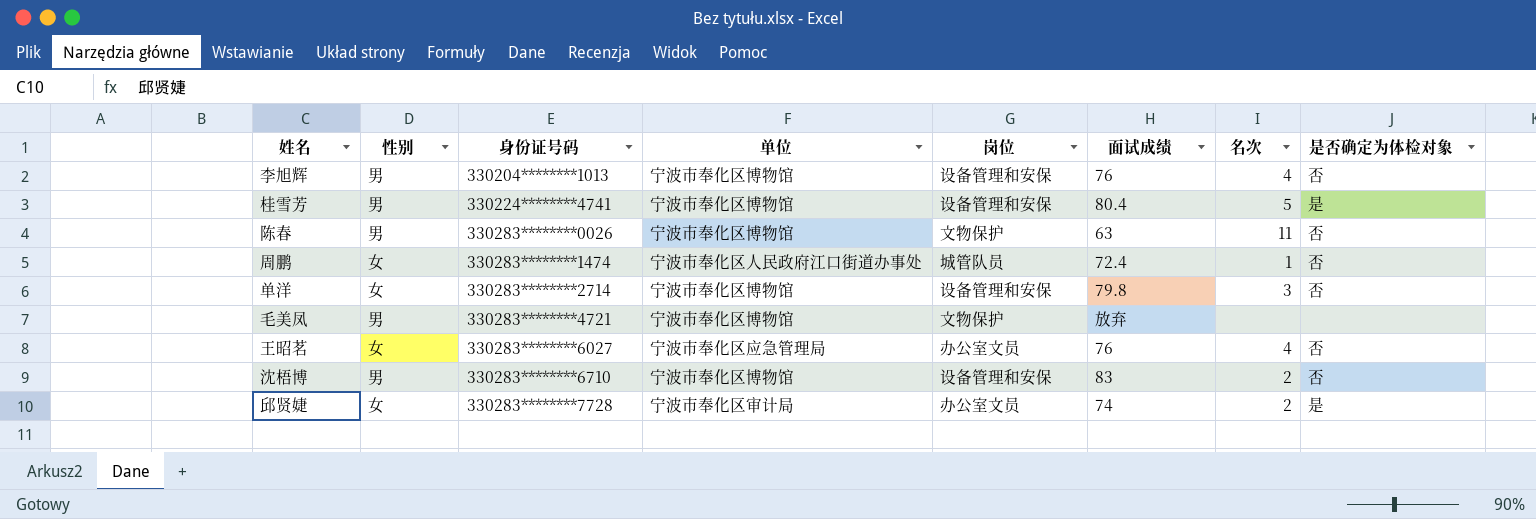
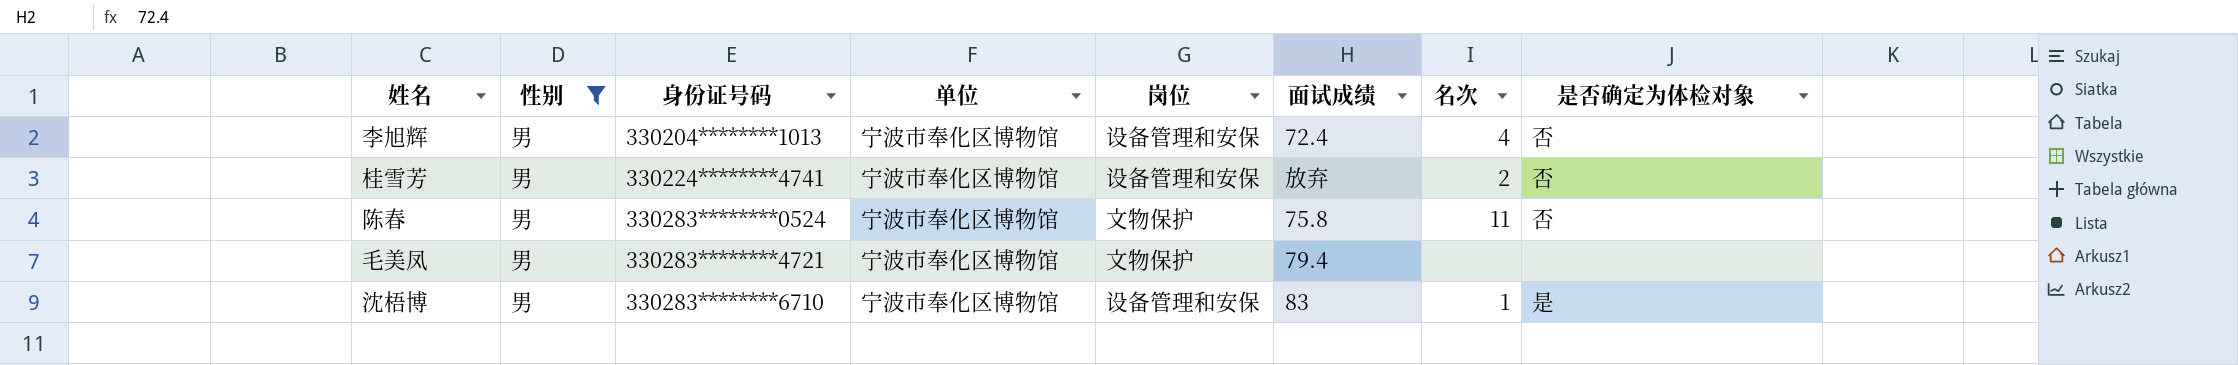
filter: none -> 性别 = 男
李旭辉 | 面试成绩: 76 -> 72.4
桂雪芳 | 面试成绩: 80.4 -> 放弃
桂雪芳 | 名次: 5 -> 2
桂雪芳 | 是否确定为体检对象: 是 -> 否
陈春 | 身份证号码: 330283********0026 -> 330283********0524
陈春 | 面试成绩: 63 -> 75.8
毛美凤 | 面试成绩: 放弃 -> 79.4
沈梧博 | 名次: 2 -> 1
沈梧博 | 是否确定为体检对象: 否 -> 是

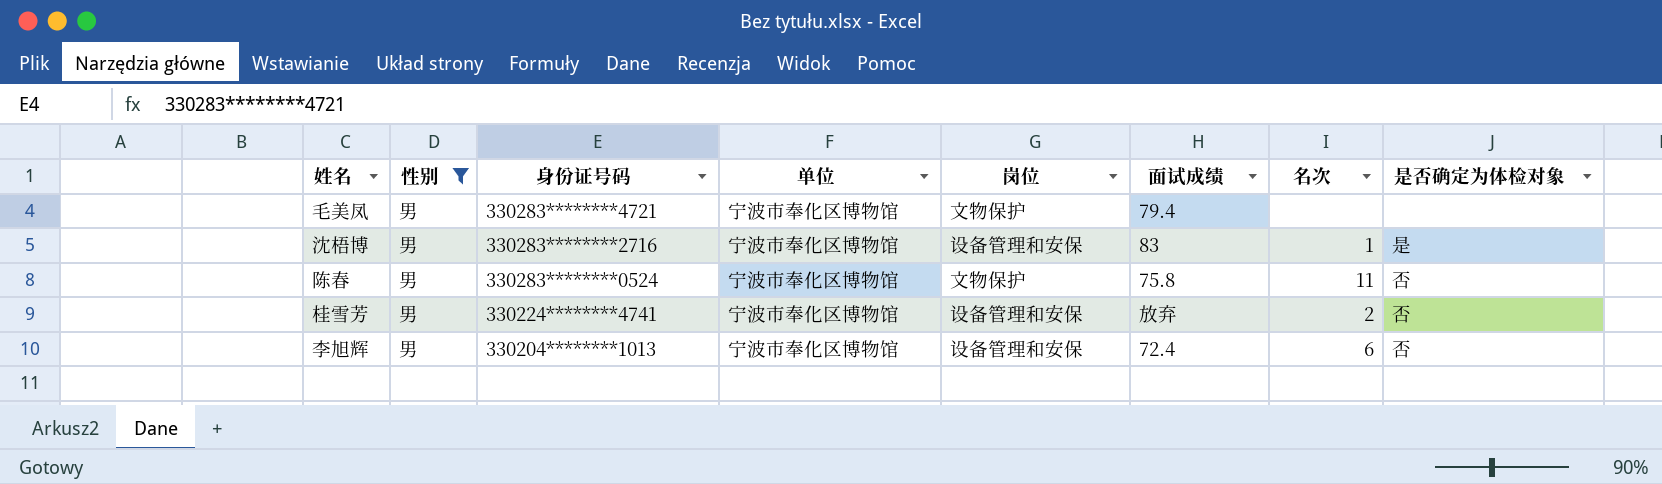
row order: 身份证号码 ascending -> 身份证号码 descending
沈梧博 | 身份证号码: 330283********6710 -> 330283********2716
李旭辉 | 名次: 4 -> 6

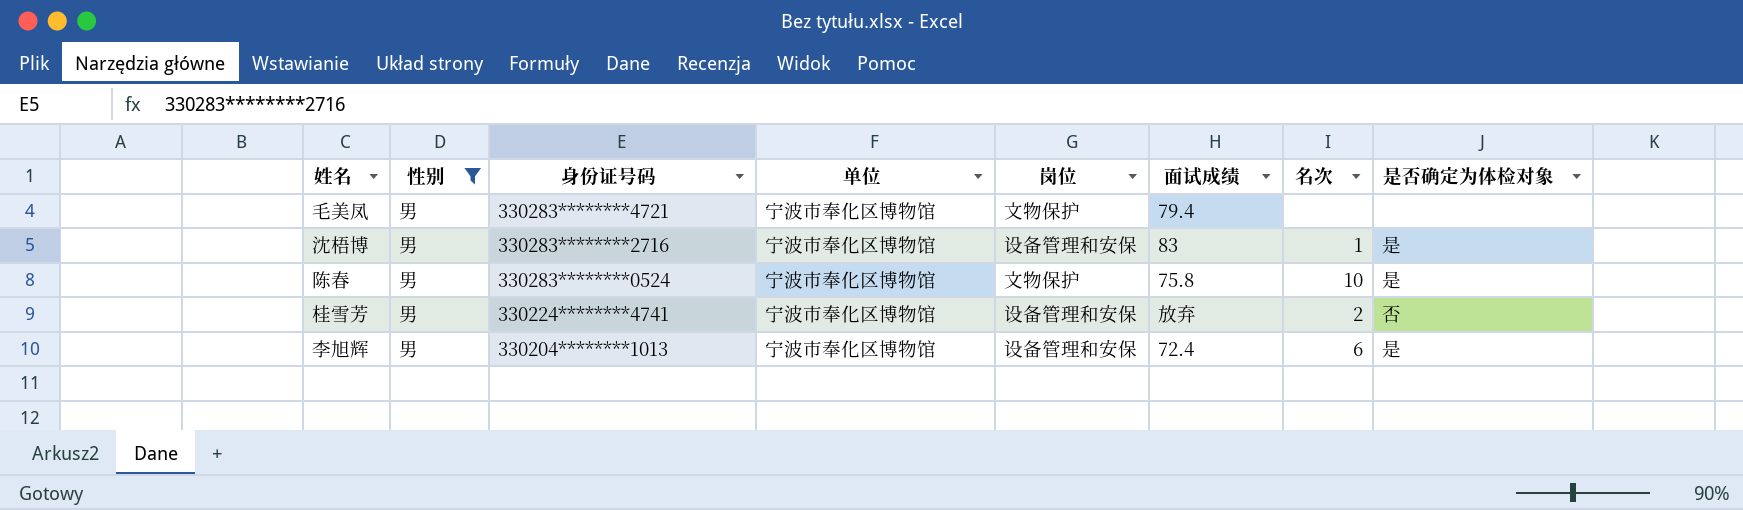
陈春 | 名次: 11 -> 10
陈春 | 是否确定为体检对象: 否 -> 是
李旭辉 | 是否确定为体检对象: 否 -> 是

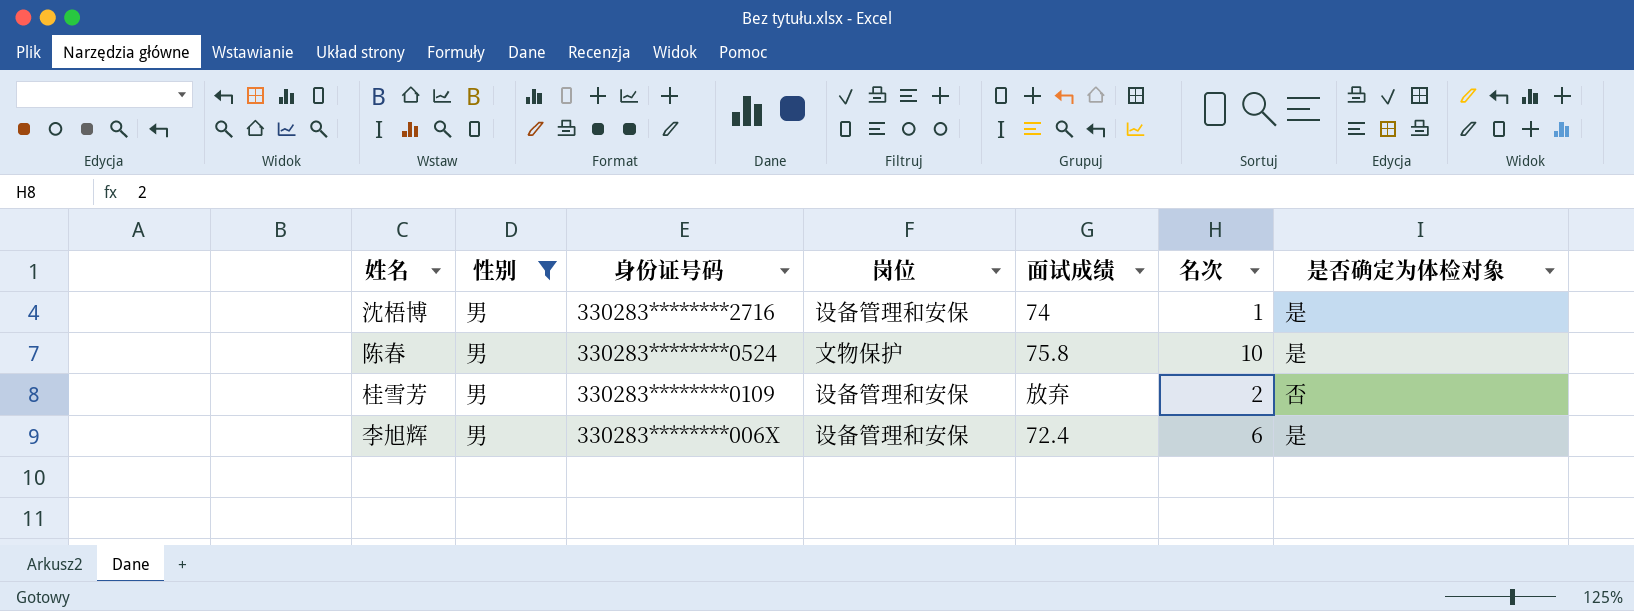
column 单位 | position: 4 -> none
row 毛美凤: 男 | 330283********4721 | 宁波市奉化区博物馆 | 文物保护 | 79.4 | none | none -> none
沈梧博 | 面试成绩: 83 -> 74
桂雪芳 | 身份证号码: 330224********4741 -> 330283********0109
李旭辉 | 身份证号码: 330204********1013 -> 330283********006X

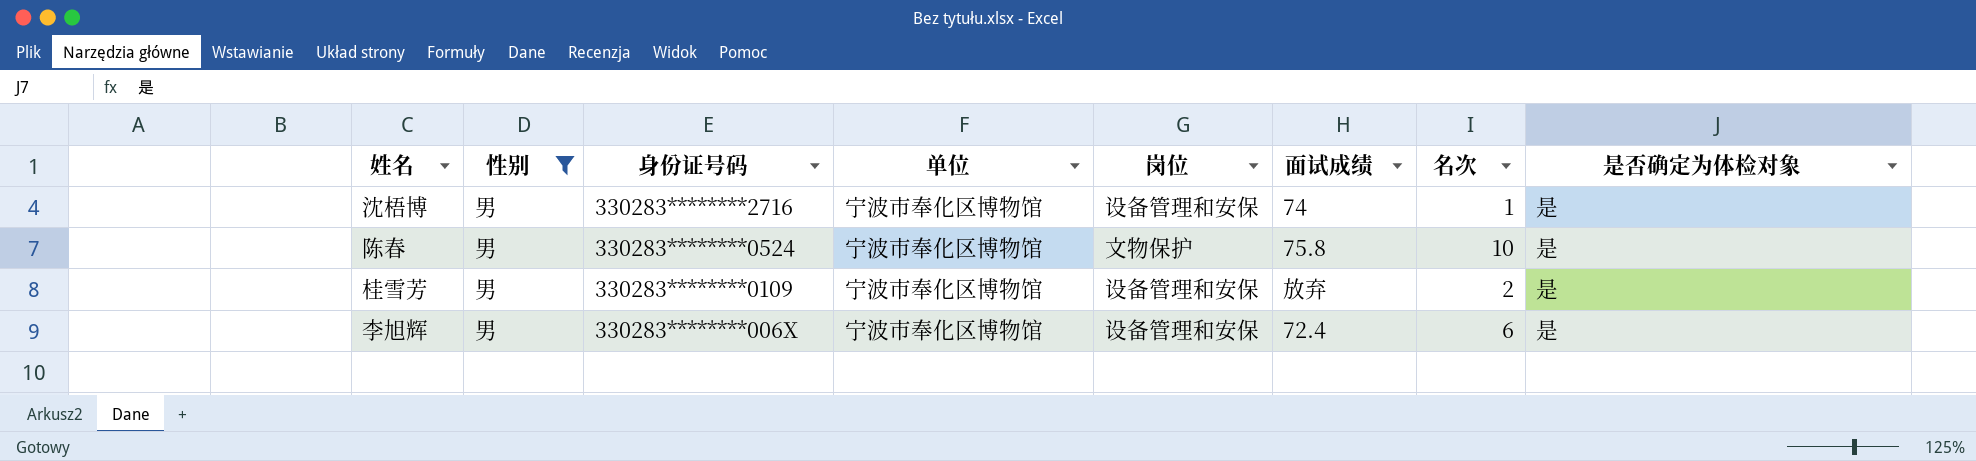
column 单位 | position: none -> 4
桂雪芳 | 是否确定为体检对象: 否 -> 是

